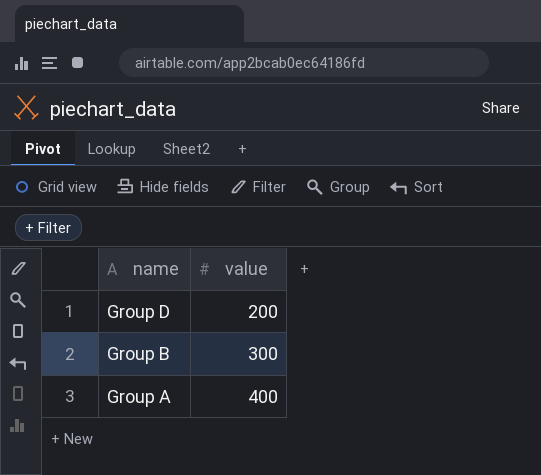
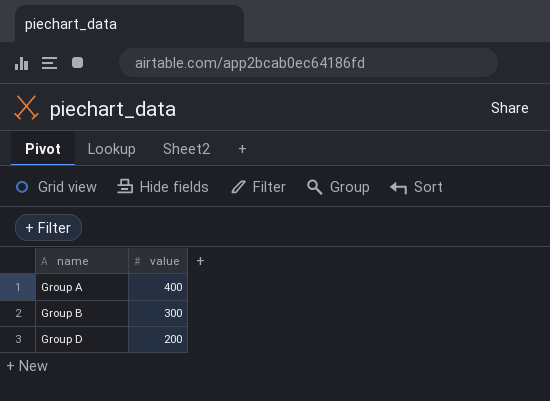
row order: name descending -> name ascending

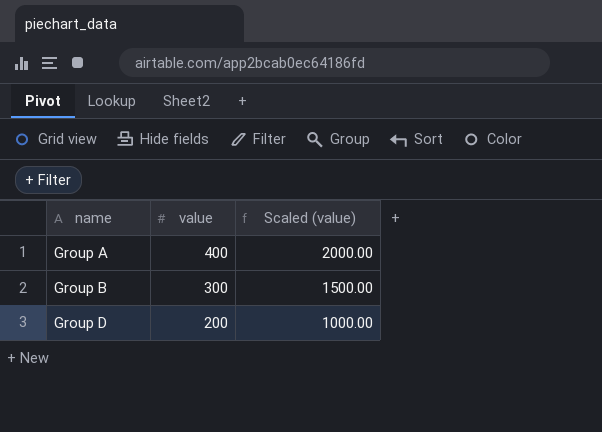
column Scaled (value) | formula: none -> [value] * 5

